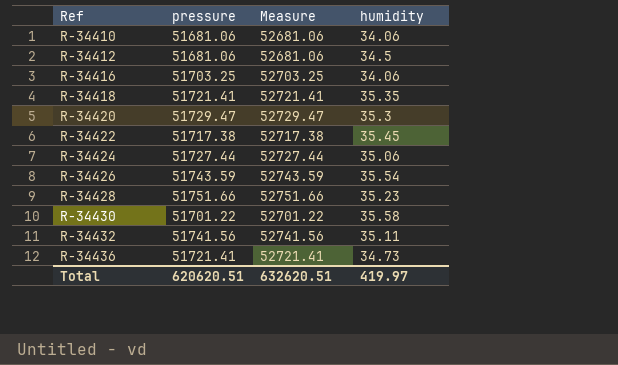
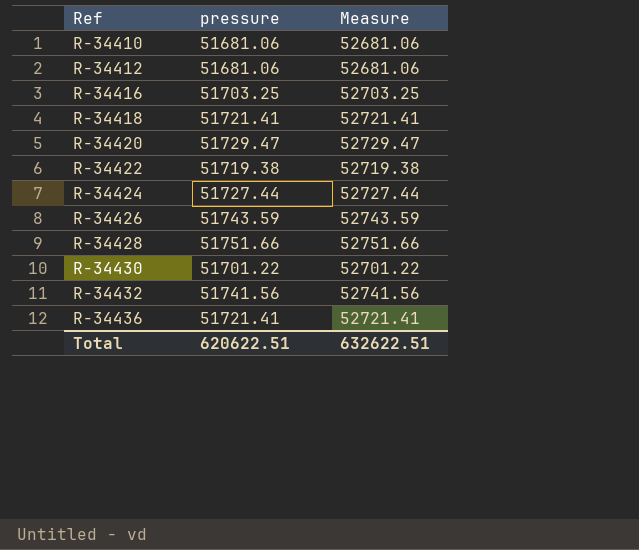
column humidity | position: 4 -> none
R-34422 | pressure: 51717.38 -> 51719.38
R-34422 | Measure: 52717.38 -> 52719.38
Total | pressure: 620620.51 -> 620622.51
Total | Measure: 632620.51 -> 632622.51

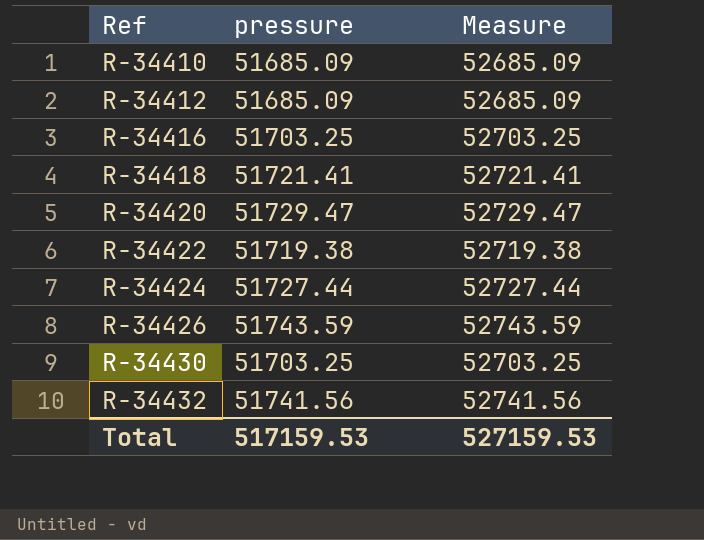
row R-34428: 51751.66 | 52751.66 -> none
row R-34436: 51721.41 | 52721.41 -> none
R-34410 | pressure: 51681.06 -> 51685.09
R-34410 | Measure: 52681.06 -> 52685.09
R-34412 | pressure: 51681.06 -> 51685.09
R-34412 | Measure: 52681.06 -> 52685.09
R-34430 | pressure: 51701.22 -> 51703.25
R-34430 | Measure: 52701.22 -> 52703.25
Total | pressure: 620622.51 -> 517159.53
Total | Measure: 632622.51 -> 527159.53

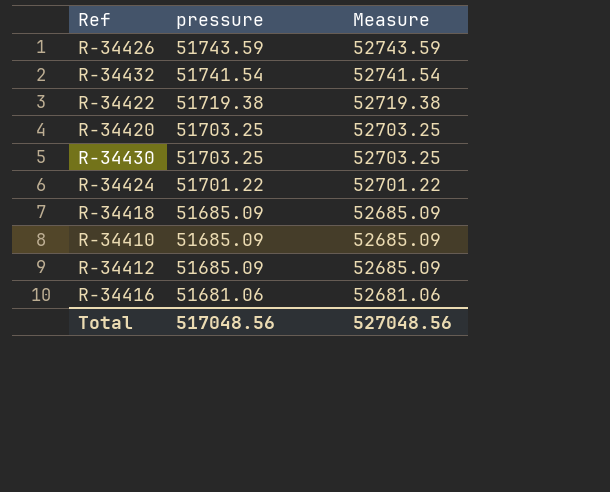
row order: Ref ascending -> pressure descending
R-34432 | pressure: 51741.56 -> 51741.54
R-34432 | Measure: 52741.56 -> 52741.54
R-34420 | pressure: 51729.47 -> 51703.25
R-34420 | Measure: 52729.47 -> 52703.25
R-34424 | pressure: 51727.44 -> 51701.22
R-34424 | Measure: 52727.44 -> 52701.22
R-34418 | pressure: 51721.41 -> 51685.09
R-34418 | Measure: 52721.41 -> 52685.09
R-34416 | pressure: 51703.25 -> 51681.06
R-34416 | Measure: 52703.25 -> 52681.06
Total | pressure: 517159.53 -> 517048.56
Total | Measure: 527159.53 -> 527048.56

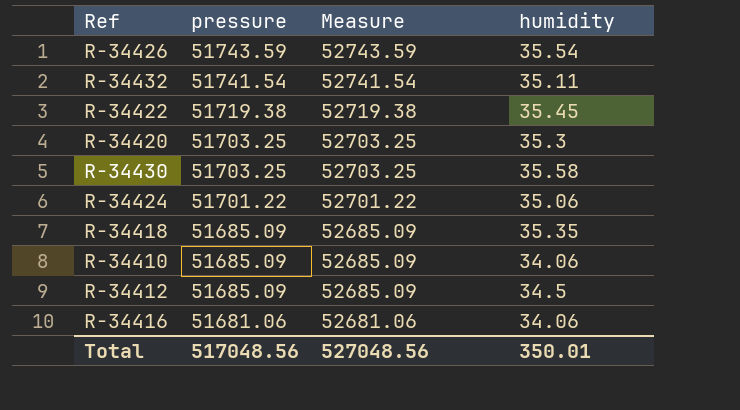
column humidity | position: none -> 4

